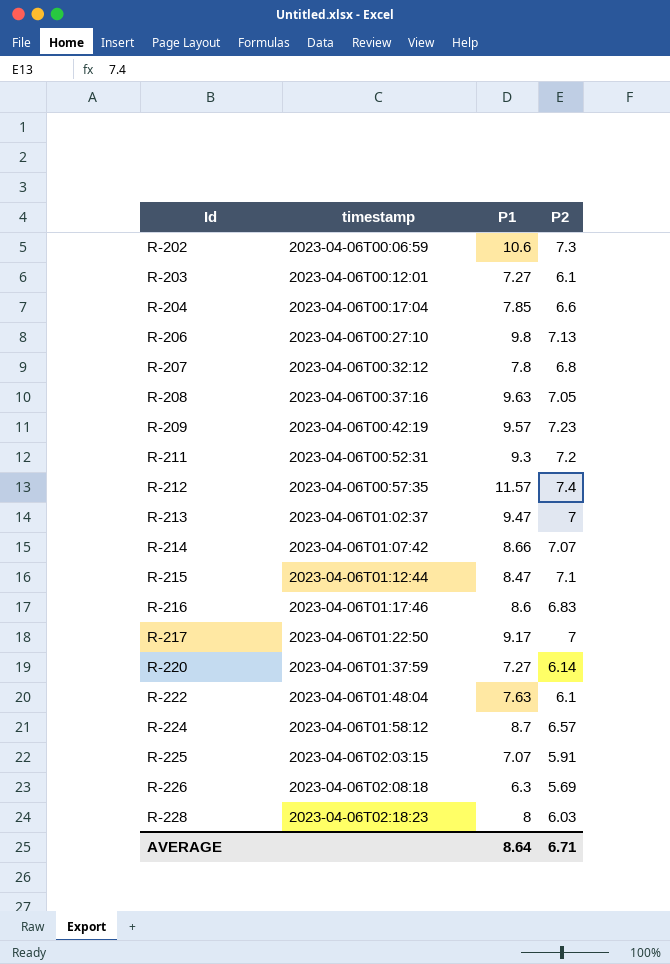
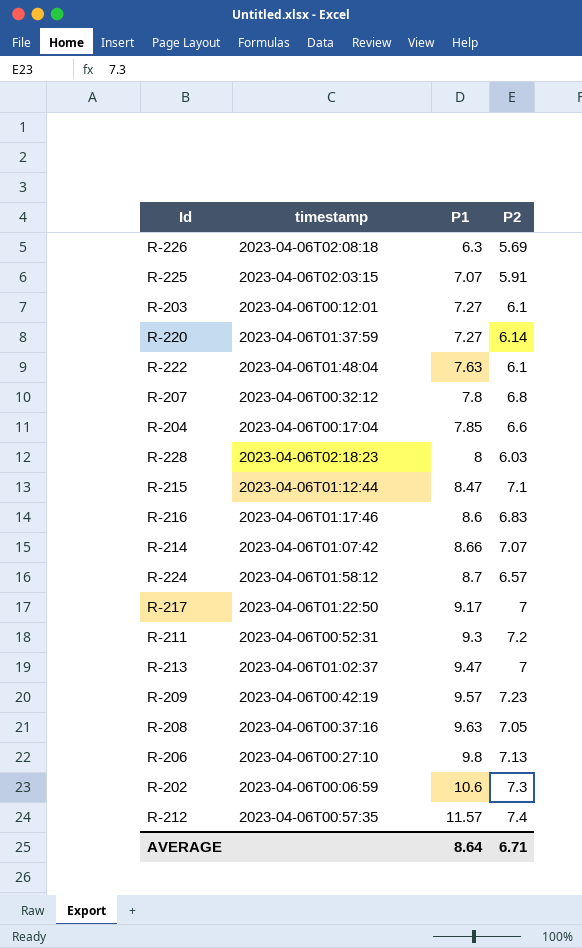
row order: Id ascending -> P1 ascending

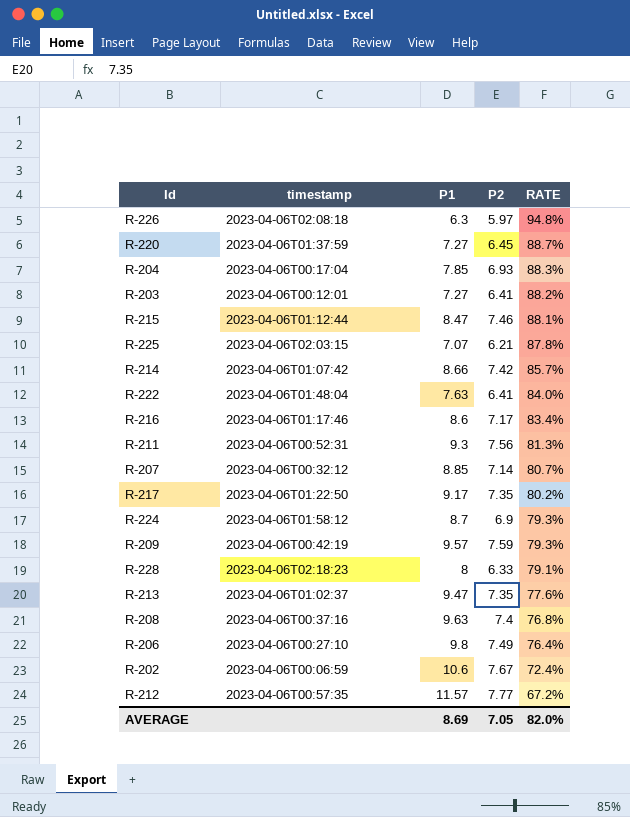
row order: P1 ascending -> RATE descending
column RATE | formula: none -> [P2] / [P1]
R-226 | P2: 5.69 -> 5.97
R-220 | P2: 6.14 -> 6.45
R-204 | P2: 6.6 -> 6.93
R-203 | P2: 6.1 -> 6.41
R-215 | P2: 7.1 -> 7.46
R-225 | P2: 5.91 -> 6.21
R-214 | P2: 7.07 -> 7.42
R-222 | P2: 6.1 -> 6.41
R-216 | P2: 6.83 -> 7.17
R-211 | P2: 7.2 -> 7.56
R-207 | P1: 7.8 -> 8.85
R-207 | P2: 6.8 -> 7.14
R-217 | P2: 7 -> 7.35
R-224 | P2: 6.57 -> 6.9
R-209 | P2: 7.23 -> 7.59
R-228 | P2: 6.03 -> 6.33
R-213 | P2: 7 -> 7.35
R-208 | P2: 7.05 -> 7.4
R-206 | P2: 7.13 -> 7.49
R-202 | P2: 7.3 -> 7.67
R-212 | P2: 7.4 -> 7.77
AVERAGE | P1: 8.64 -> 8.69
AVERAGE | P2: 6.71 -> 7.05

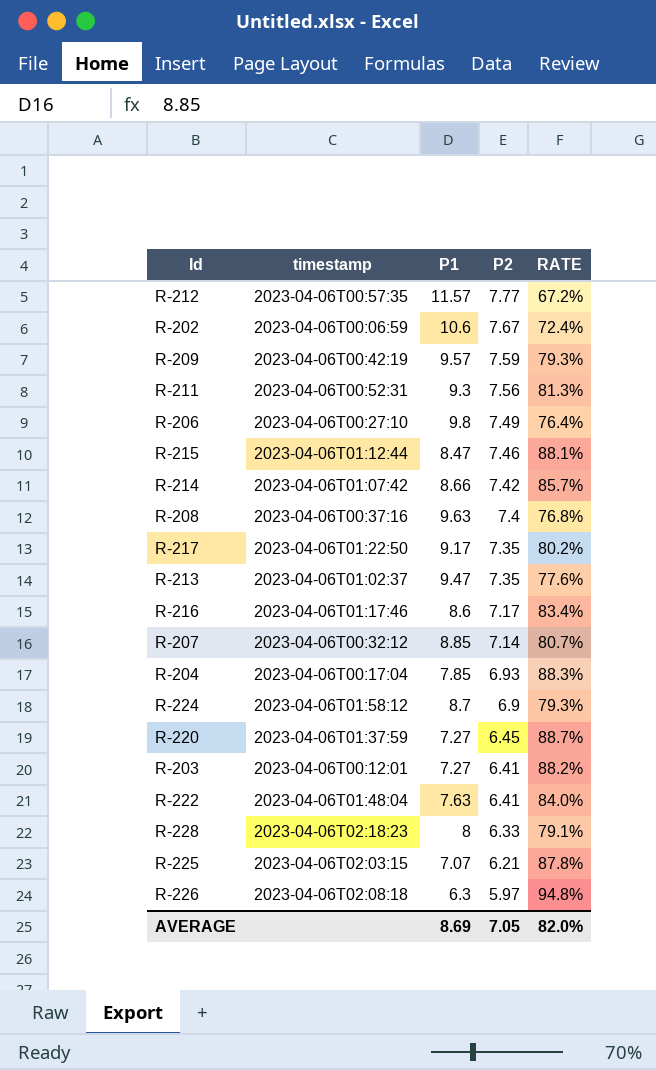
row order: RATE descending -> P2 descending

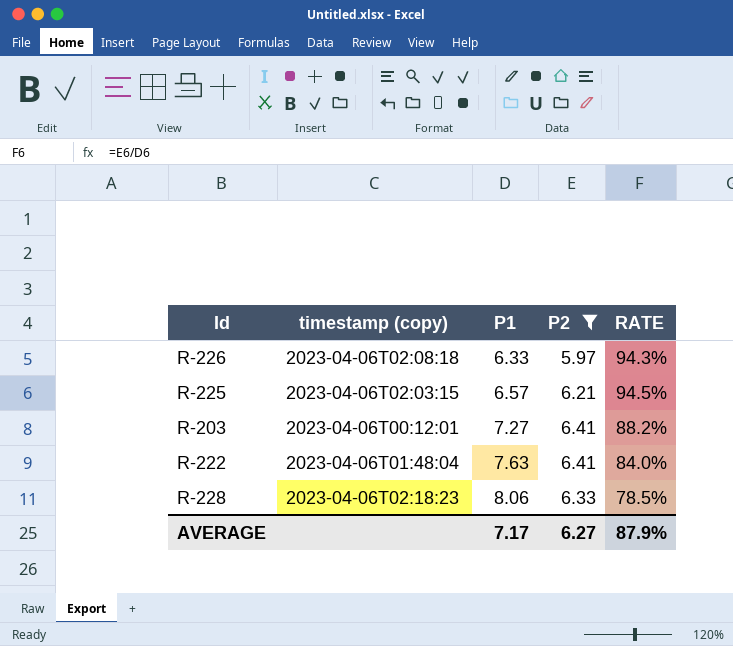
filter: none -> P2 <= 6.41
row order: P2 descending -> P1 ascending
column name: timestamp -> timestamp (copy)
R-226 | P1: 6.3 -> 6.33
R-226 | RATE: 94.8% -> 94.3%
R-225 | P1: 7.07 -> 6.57
R-225 | RATE: 87.8% -> 94.5%
R-228 | P1: 8 -> 8.06
R-228 | RATE: 79.1% -> 78.5%
AVERAGE | P1: 8.69 -> 7.17
AVERAGE | P2: 7.05 -> 6.27
AVERAGE | RATE: 82.0% -> 87.9%

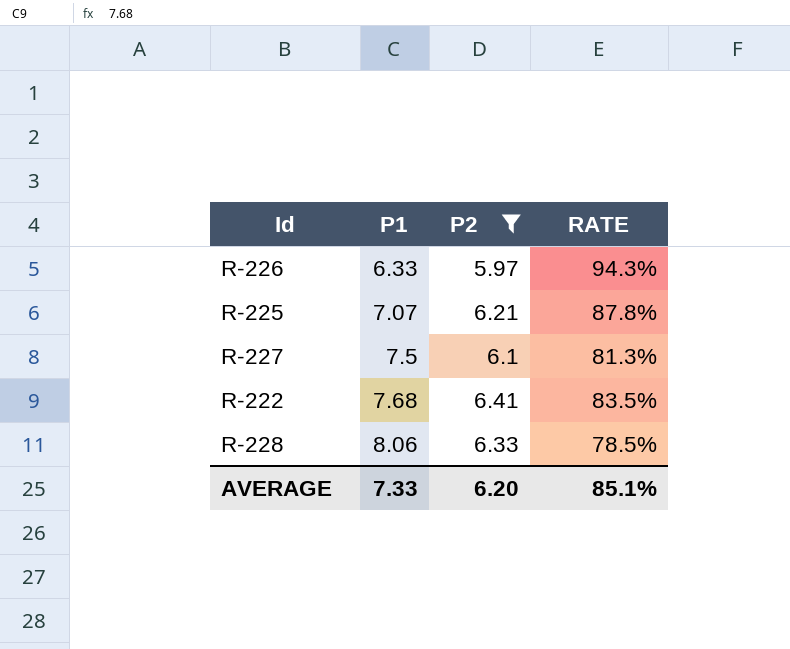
column timestamp (copy) | position: 2 -> none
row R-203: 2023-04-06T00:12:01 | 7.27 | 6.41 | 88.2% -> none
R-225 | P1: 6.57 -> 7.07
R-225 | RATE: 94.5% -> 87.8%
row R-227: none -> 7.5 | 6.1 | 81.3%
R-222 | P1: 7.63 -> 7.68
R-222 | RATE: 84.0% -> 83.5%
AVERAGE | P1: 7.17 -> 7.33
AVERAGE | P2: 6.27 -> 6.20
AVERAGE | RATE: 87.9% -> 85.1%

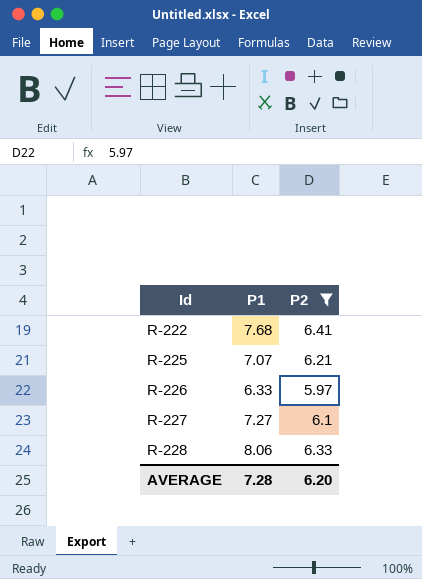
row order: P1 ascending -> Id ascending
column RATE | formula: [P2] / [P1] -> none
R-227 | P1: 7.5 -> 7.27
AVERAGE | P1: 7.33 -> 7.28

